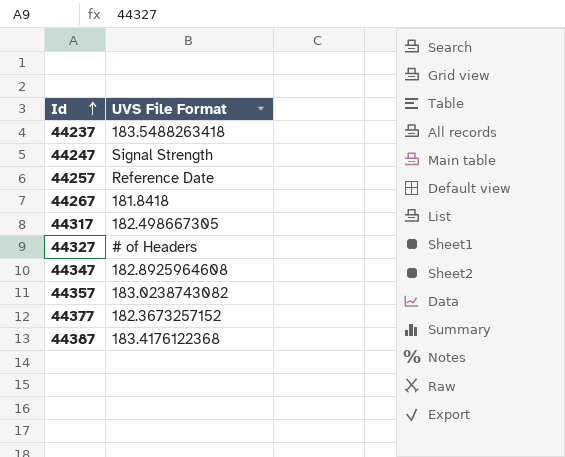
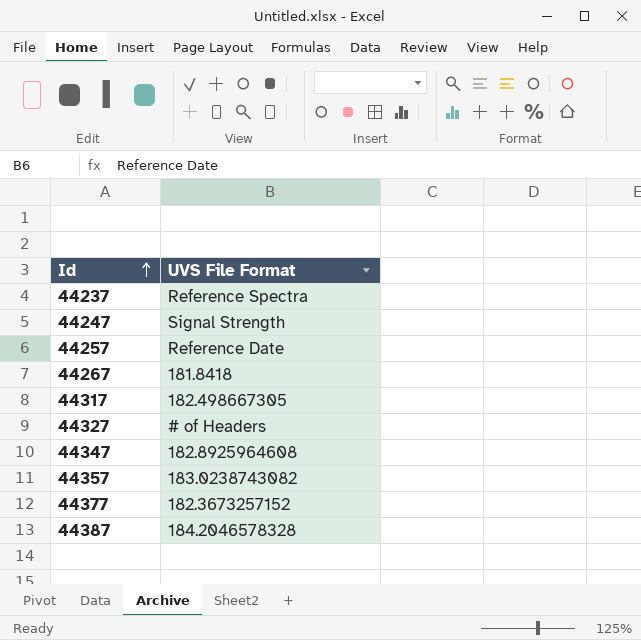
44237 | UVS File Format: 183.5488263418 -> Reference Spectra
44387 | UVS File Format: 183.4176122368 -> 184.2046578328

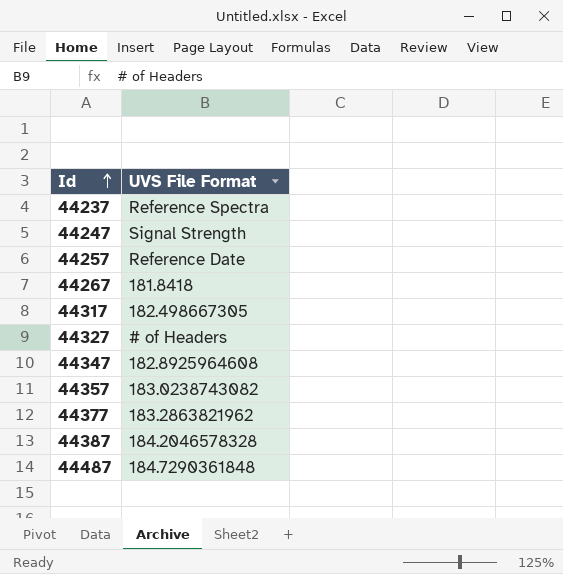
44377 | UVS File Format: 182.3673257152 -> 183.2863821962
row 44487: none -> 184.7290361848

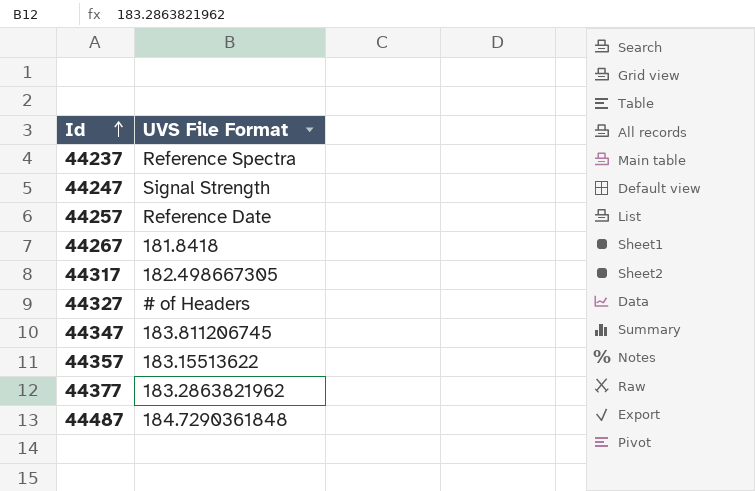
row 44387: 184.2046578328 -> none
44347 | UVS File Format: 182.8925964608 -> 183.811206745
44357 | UVS File Format: 183.0238743082 -> 183.15513622

